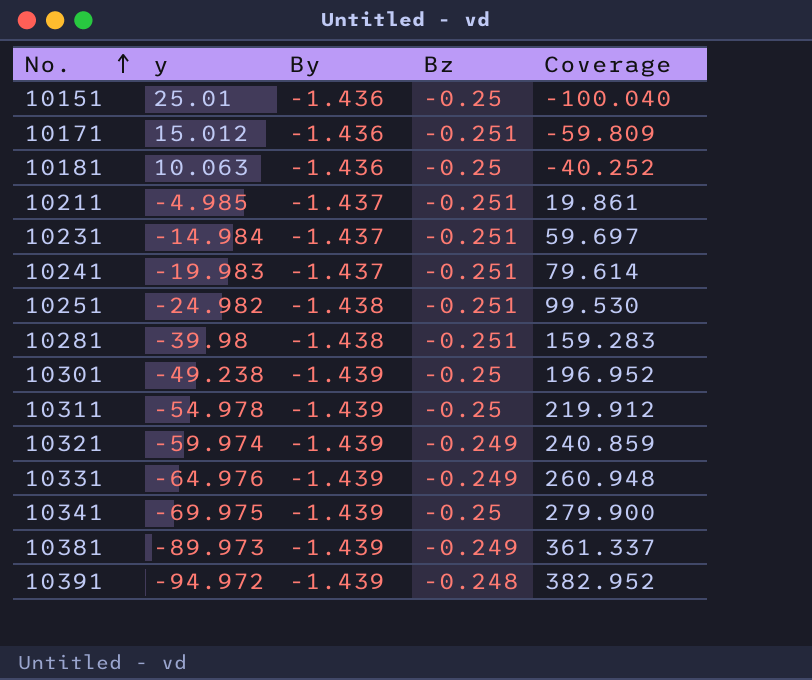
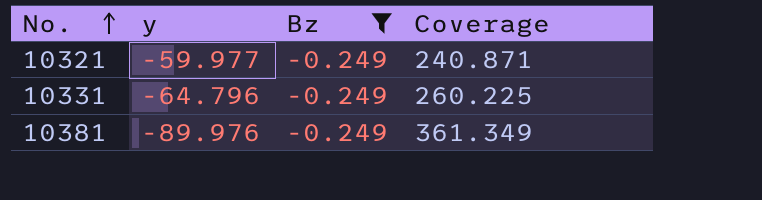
filter: none -> Bz = -0.249
column By | position: 3 -> none
10321 | y: -59.974 -> -59.977
10321 | Coverage: 240.859 -> 240.871
10331 | y: -64.976 -> -64.796
10331 | Coverage: 260.948 -> 260.225
10381 | y: -89.973 -> -89.976
10381 | Coverage: 361.337 -> 361.349

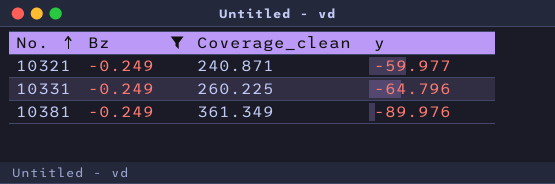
column name: Coverage -> Coverage_clean
column y | position: 2 -> 4

